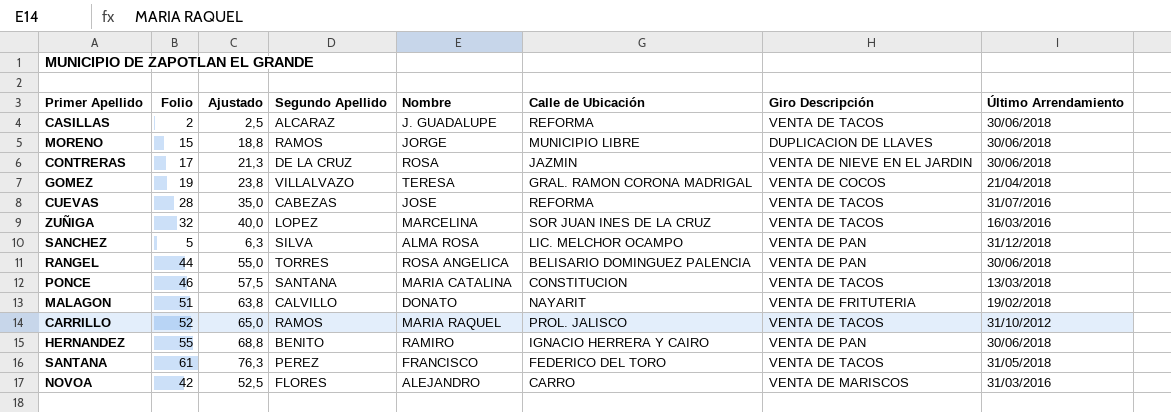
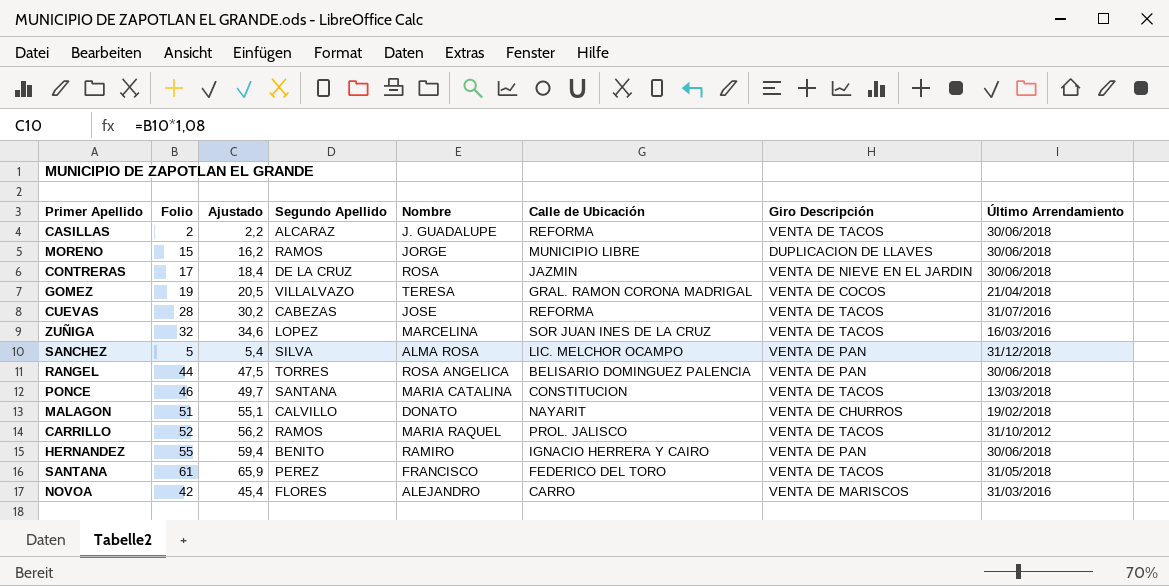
column Ajustado | formula: [Folio] * 1,25 -> [Folio] * 1,08
MALAGON | Giro Descripción: VENTA DE FRITUTERIA -> VENTA DE CHURROS

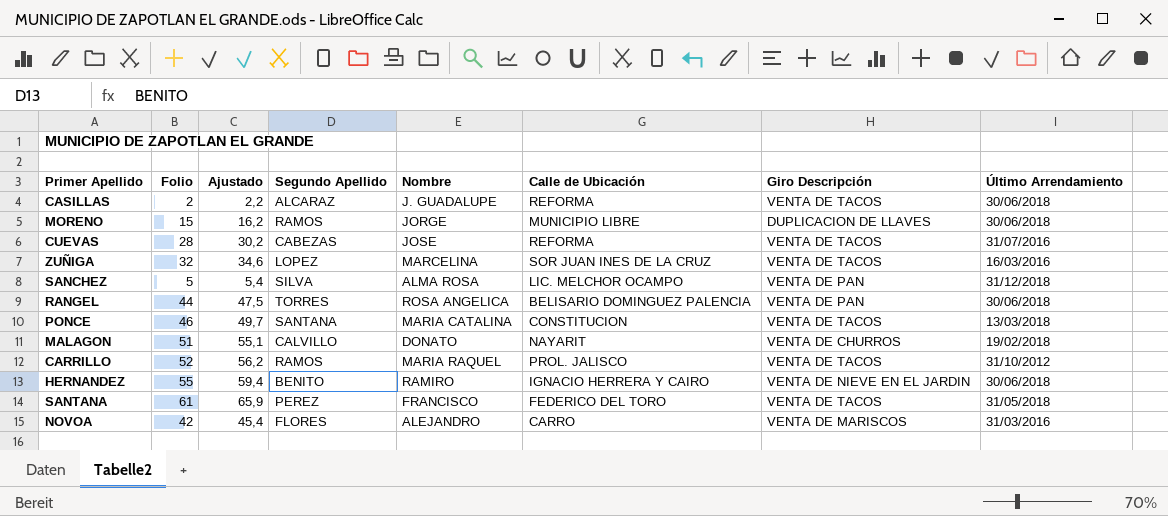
row CONTRERAS: 17 | 18,4 | DE LA CRUZ | ROSA | JAZMIN | VENTA DE NIEVE EN EL JARDIN | 30/06/2018 -> none
row GOMEZ: 19 | 20,5 | VILLALVAZO | TERESA | GRAL. RAMON CORONA MADRIGAL | VENTA DE COCOS | 21/04/2018 -> none
HERNANDEZ | Giro Descripción: VENTA DE PAN -> VENTA DE NIEVE EN EL JARDIN

